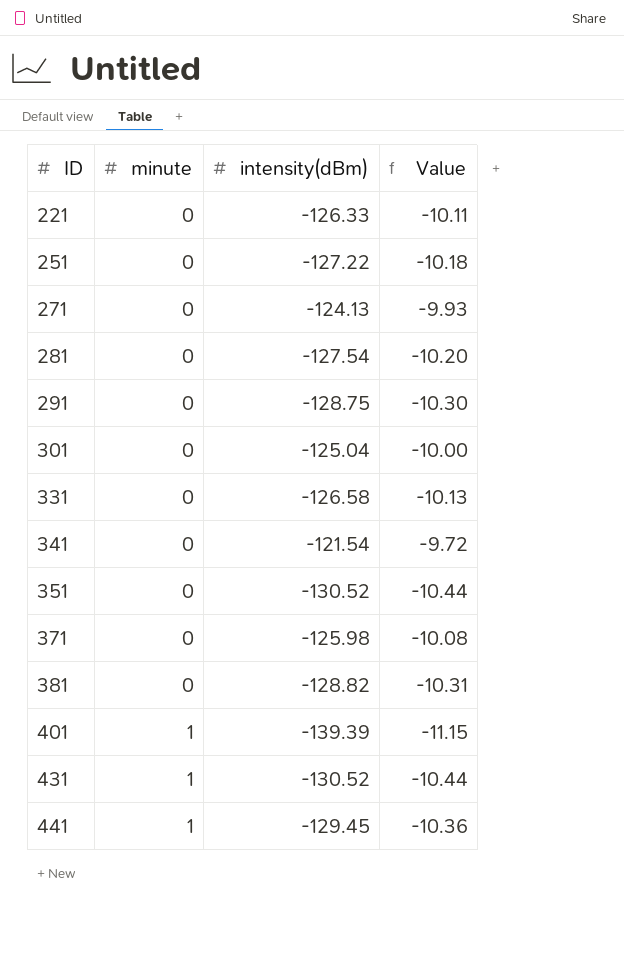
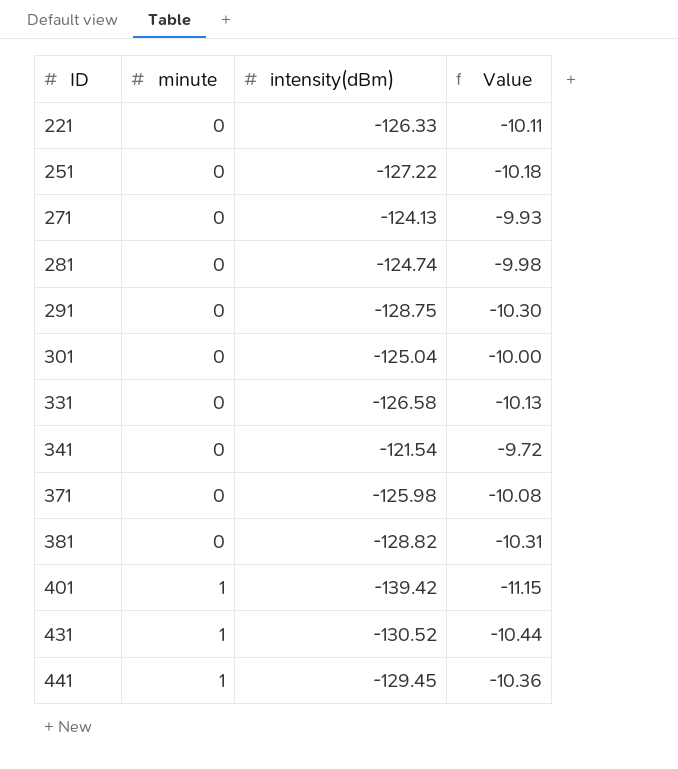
row 351: 0 | -130.52 | -10.44 -> none
281 | intensity(dBm): -127.54 -> -124.74
281 | Value: -10.20 -> -9.98
401 | intensity(dBm): -139.39 -> -139.42

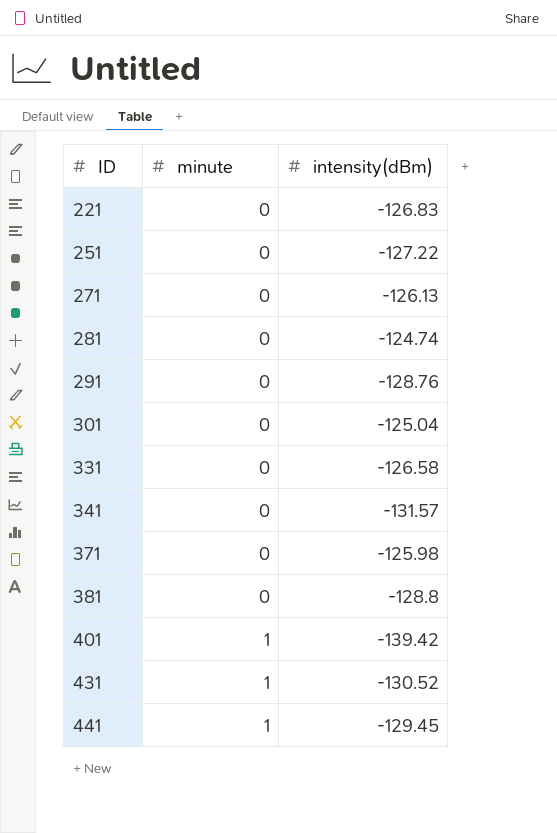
column Value | formula: [intensity(dBm)] * 0.08 -> none
221 | intensity(dBm): -126.33 -> -126.83
271 | intensity(dBm): -124.13 -> -126.13
291 | intensity(dBm): -128.75 -> -128.76
341 | intensity(dBm): -121.54 -> -131.57
381 | intensity(dBm): -128.82 -> -128.8

